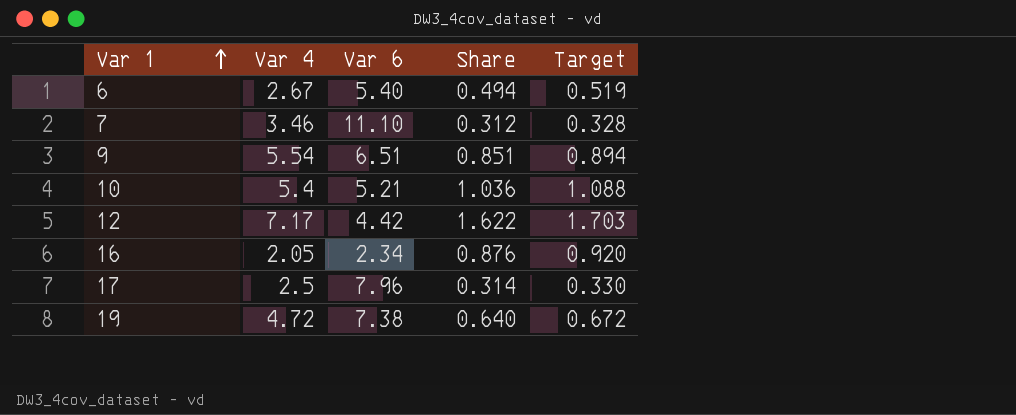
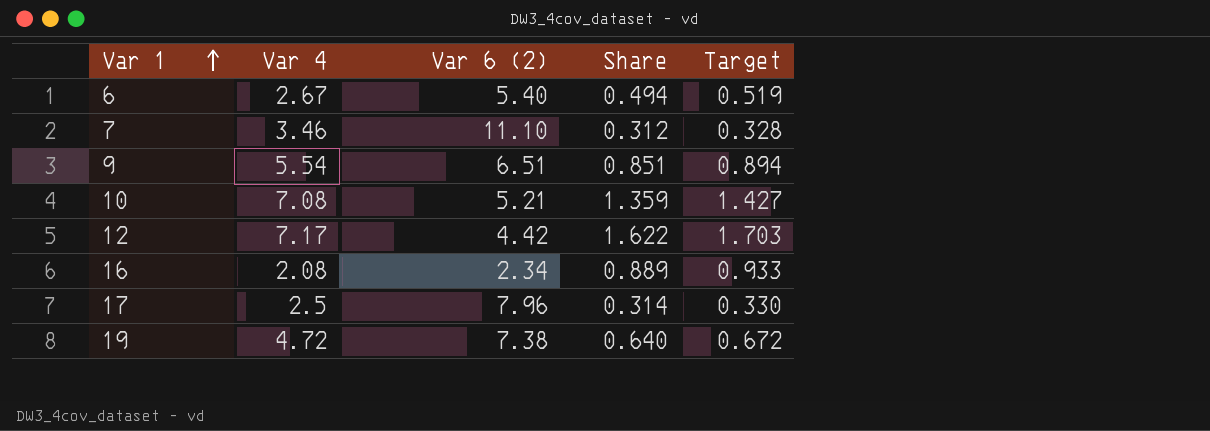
column name: Var 6 -> Var 6 (2)
10 | Var 4: 5.4 -> 7.08
10 | Share: 1.036 -> 1.359
10 | Target: 1.088 -> 1.427
16 | Var 4: 2.05 -> 2.08
16 | Share: 0.876 -> 0.889
16 | Target: 0.920 -> 0.933

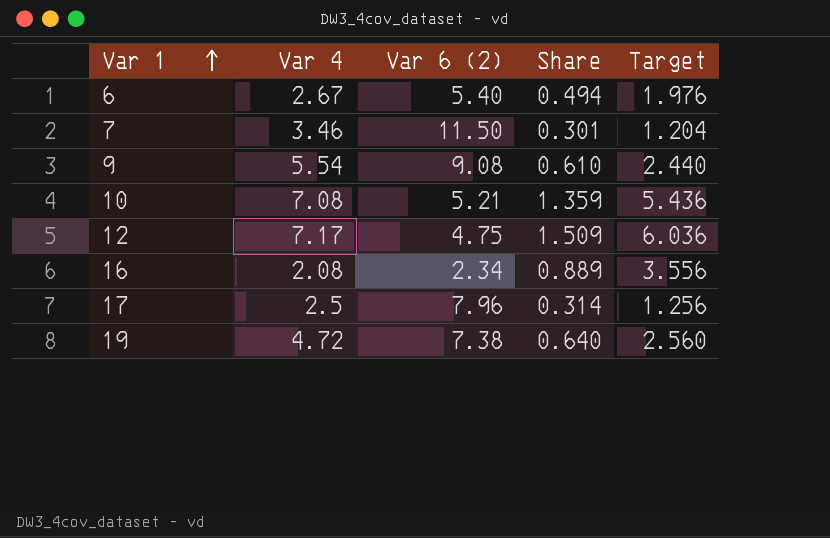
column Target | formula: [Share] * 1.05 -> [Share] * 4
7 | Var 6 (2): 11.10 -> 11.50
7 | Share: 0.312 -> 0.301
9 | Var 6 (2): 6.51 -> 9.08
9 | Share: 0.851 -> 0.610
12 | Var 6 (2): 4.42 -> 4.75
12 | Share: 1.622 -> 1.509

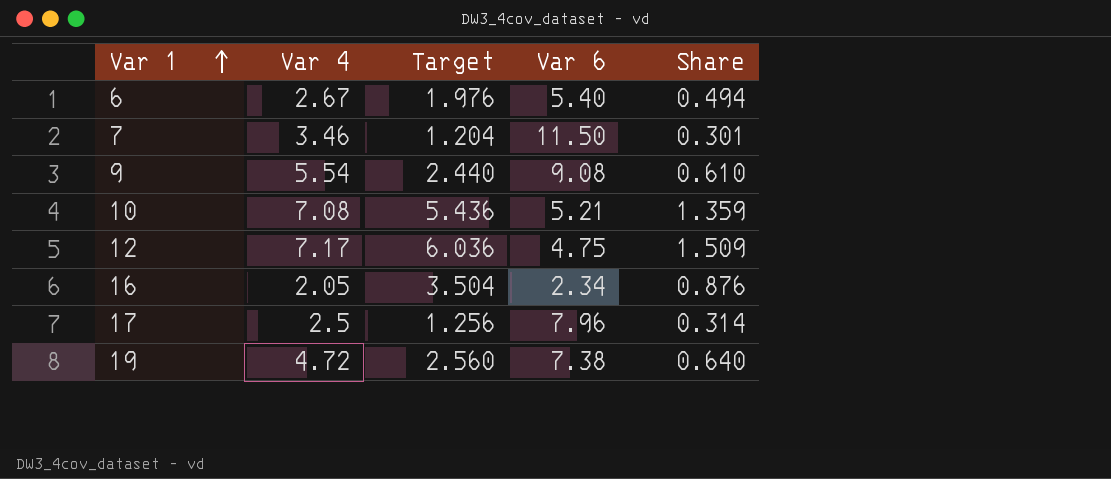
column Target | position: 5 -> 3
column name: Var 6 (2) -> Var 6
16 | Var 4: 2.08 -> 2.05
16 | Target: 3.556 -> 3.504
16 | Share: 0.889 -> 0.876

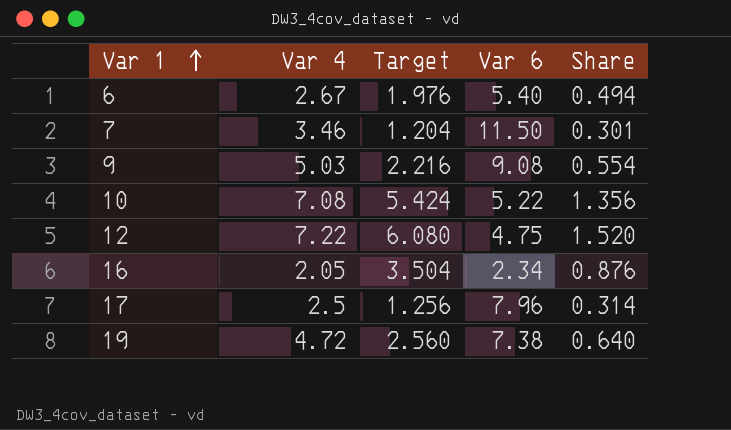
9 | Var 4: 5.54 -> 5.03
9 | Target: 2.440 -> 2.216
9 | Share: 0.610 -> 0.554
10 | Target: 5.436 -> 5.424
10 | Var 6: 5.21 -> 5.22
10 | Share: 1.359 -> 1.356
12 | Var 4: 7.17 -> 7.22
12 | Target: 6.036 -> 6.080
12 | Share: 1.509 -> 1.520

